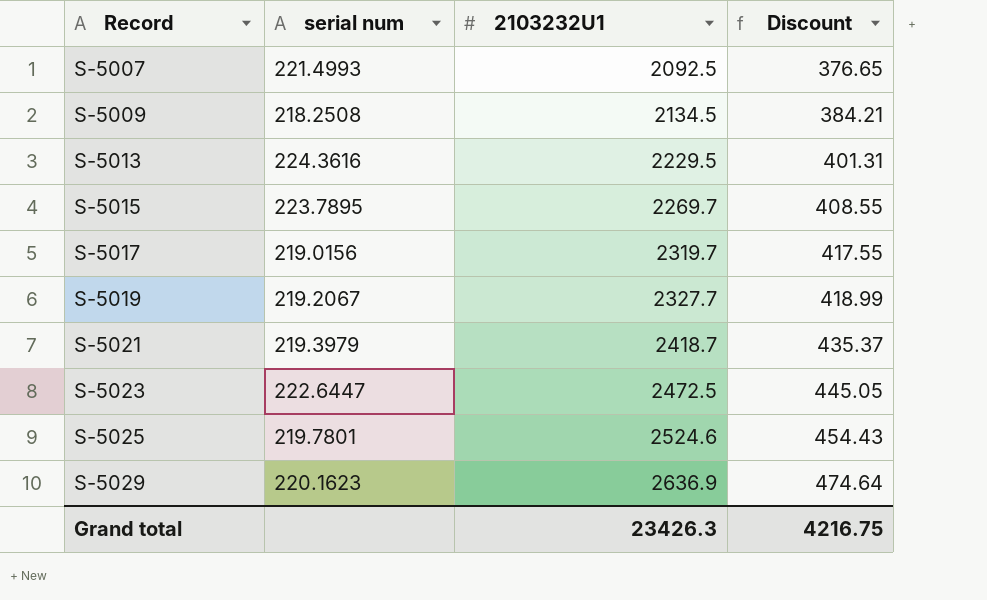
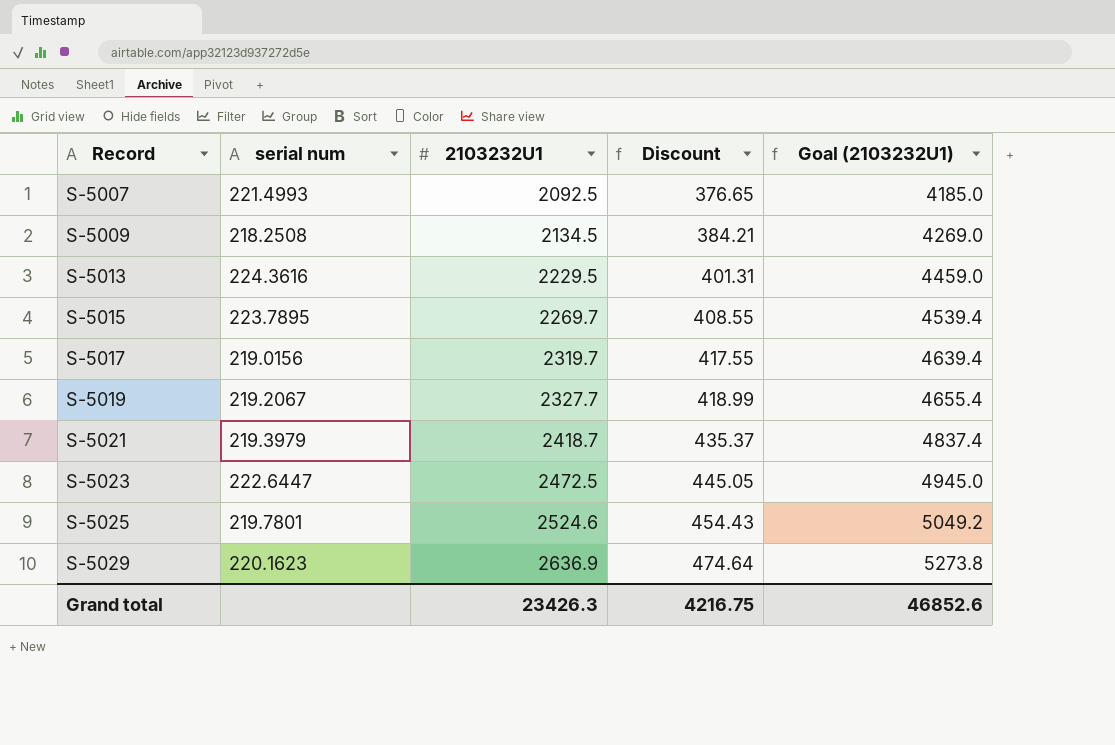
column Goal (2103232U1) | formula: none -> [2103232U1] * 2

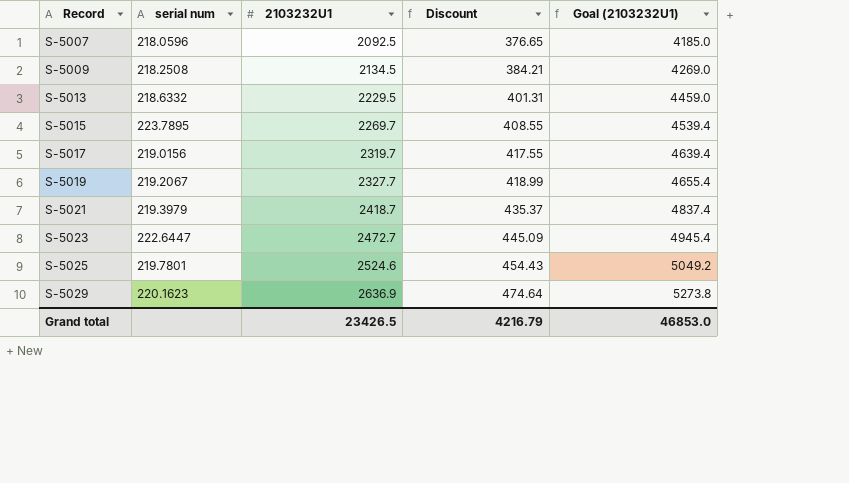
S-5007 | serial num: 221.4993 -> 218.0596
S-5013 | serial num: 224.3616 -> 218.6332
S-5023 | 2103232U1: 2472.5 -> 2472.7
S-5023 | Discount: 445.05 -> 445.09
S-5023 | Goal (2103232U1): 4945.0 -> 4945.4
Grand total | 2103232U1: 23426.3 -> 23426.5
Grand total | Discount: 4216.75 -> 4216.79
Grand total | Goal (2103232U1): 46852.6 -> 46853.0

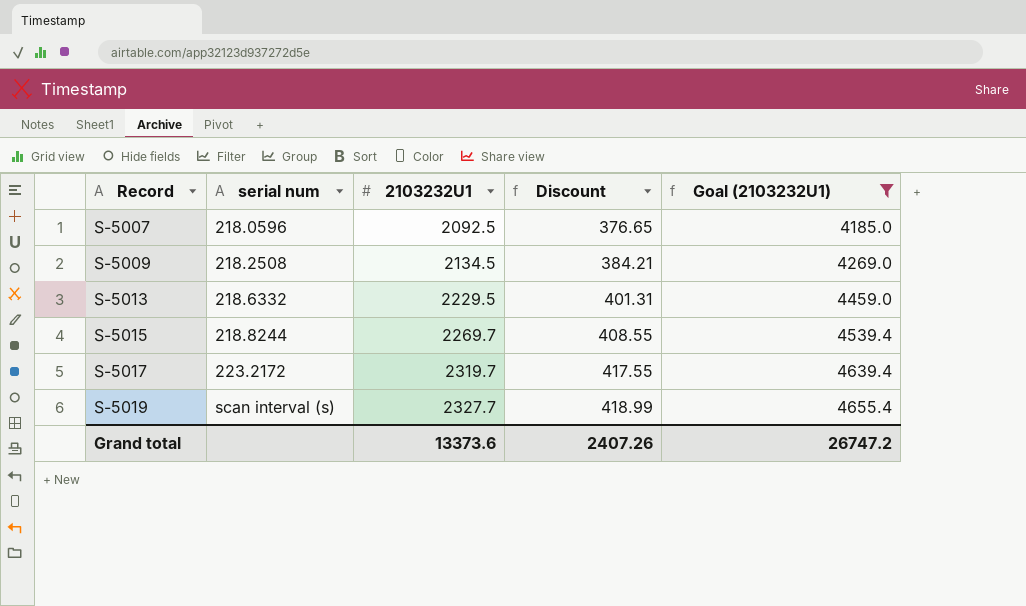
filter: none -> Goal (2103232U1) <= 4655.4
S-5015 | serial num: 223.7895 -> 218.8244
S-5017 | serial num: 219.0156 -> 223.2172
S-5019 | serial num: 219.2067 -> scan interval (s)
Grand total | 2103232U1: 23426.5 -> 13373.6
Grand total | Discount: 4216.79 -> 2407.26
Grand total | Goal (2103232U1): 46853.0 -> 26747.2

